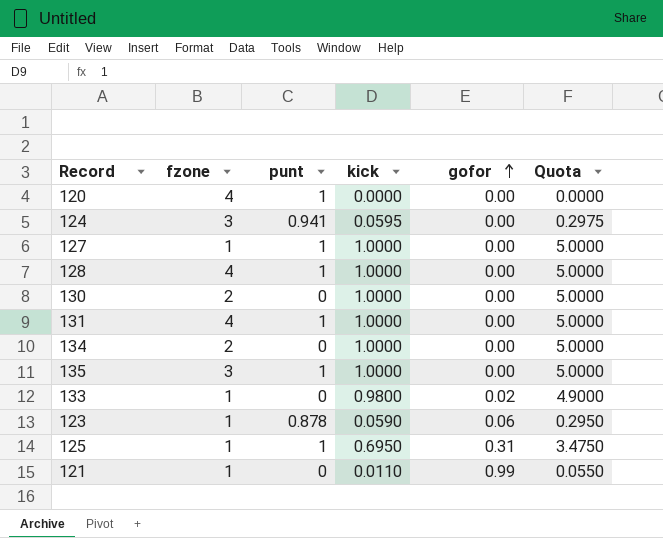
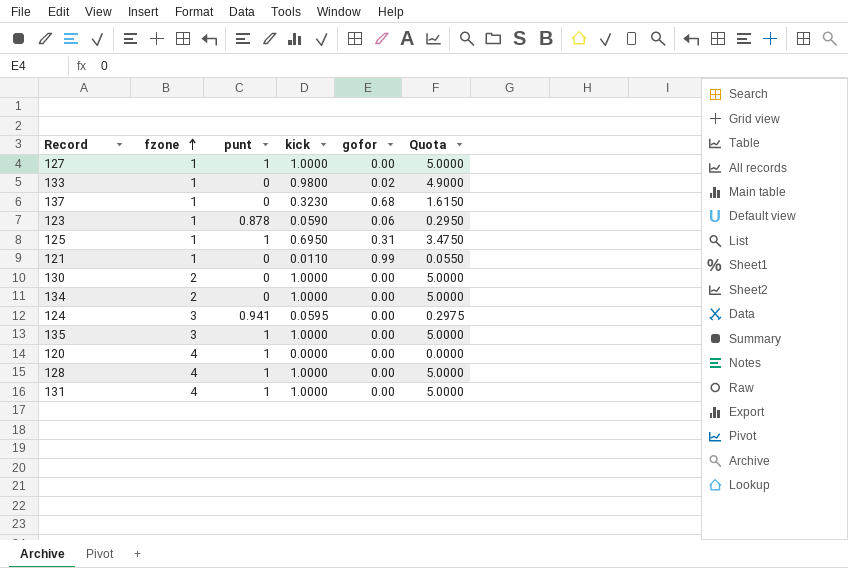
row order: gofor ascending -> fzone ascending
row 137: none -> 1 | 0 | 0.3230 | 0.68 | 1.6150

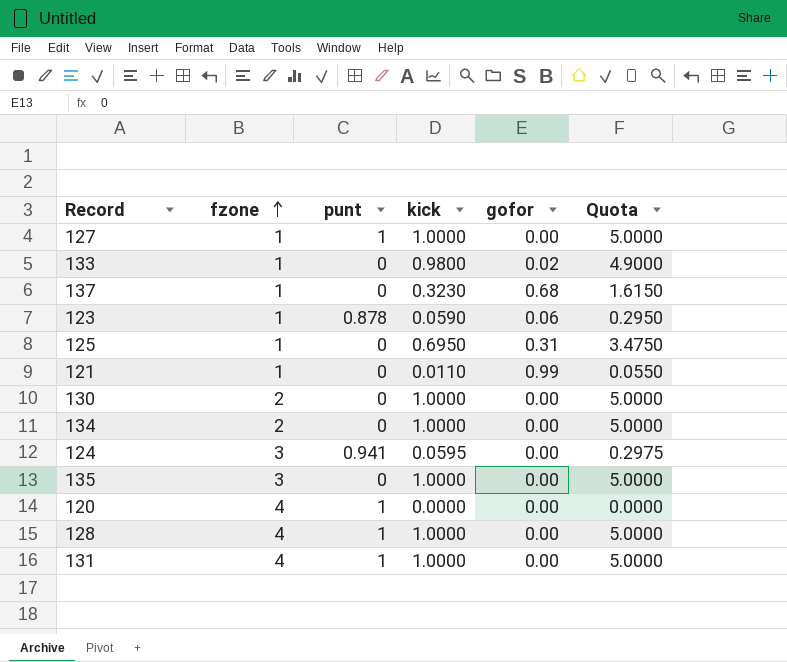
125 | punt: 1 -> 0
135 | punt: 1 -> 0

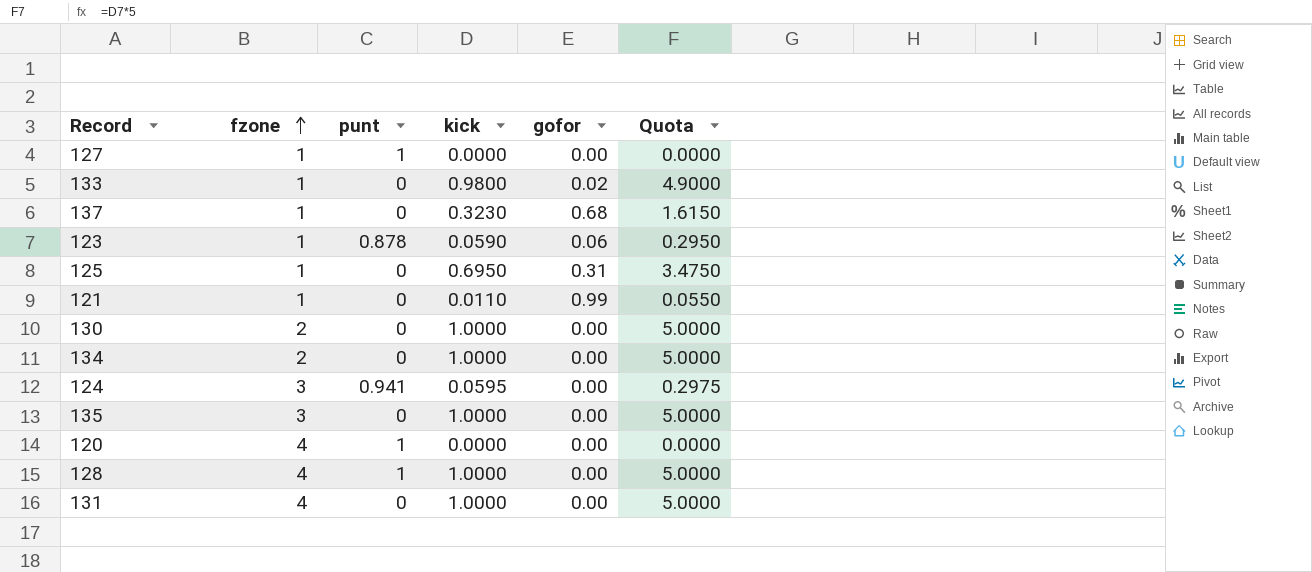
127 | kick: 1.0000 -> 0.0000
127 | Quota: 5.0000 -> 0.0000
131 | punt: 1 -> 0

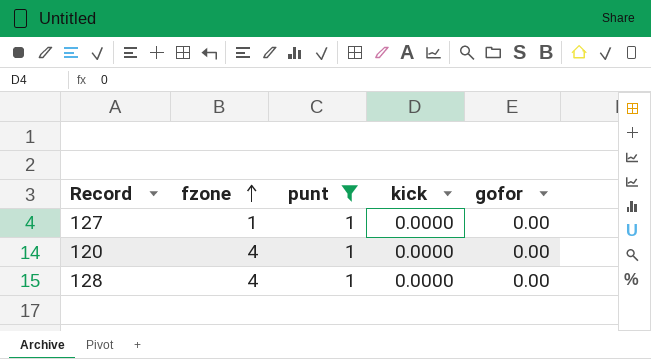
filter: none -> punt = 1
column Quota | formula: [kick] * 5 -> none
128 | kick: 1.0000 -> 0.0000

